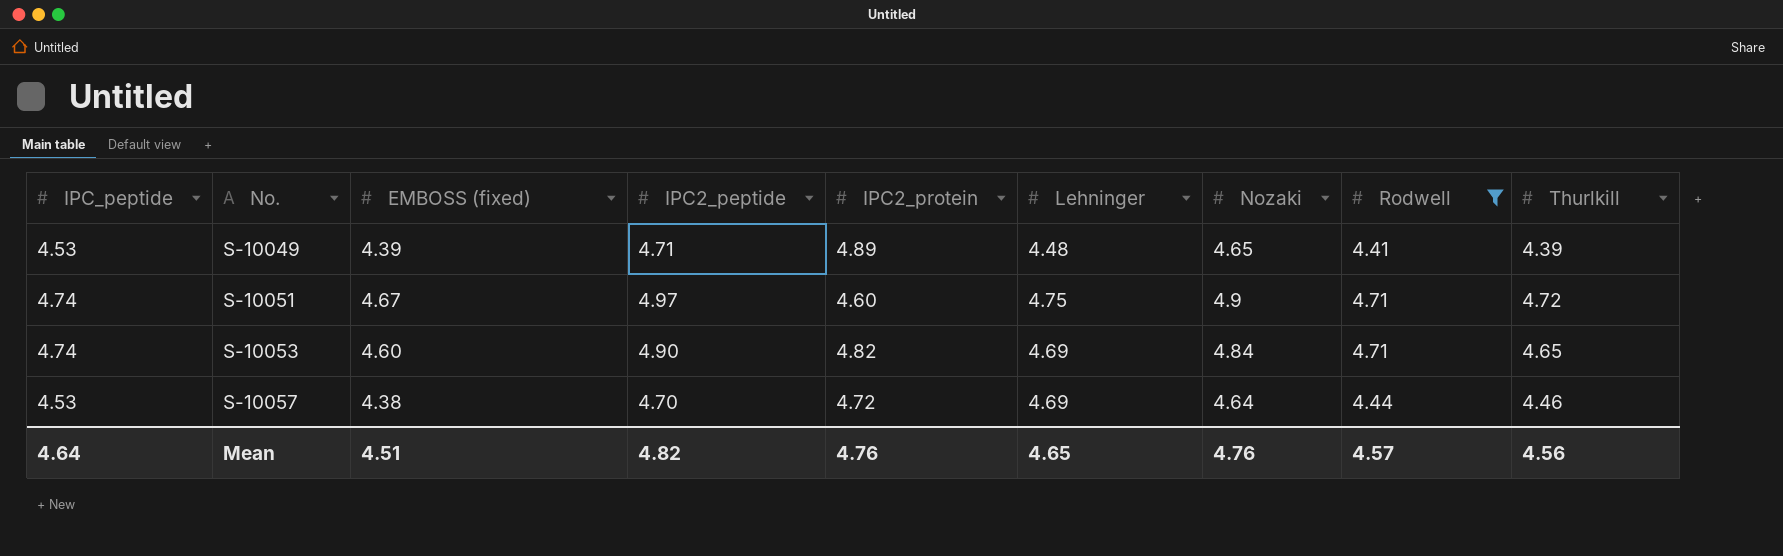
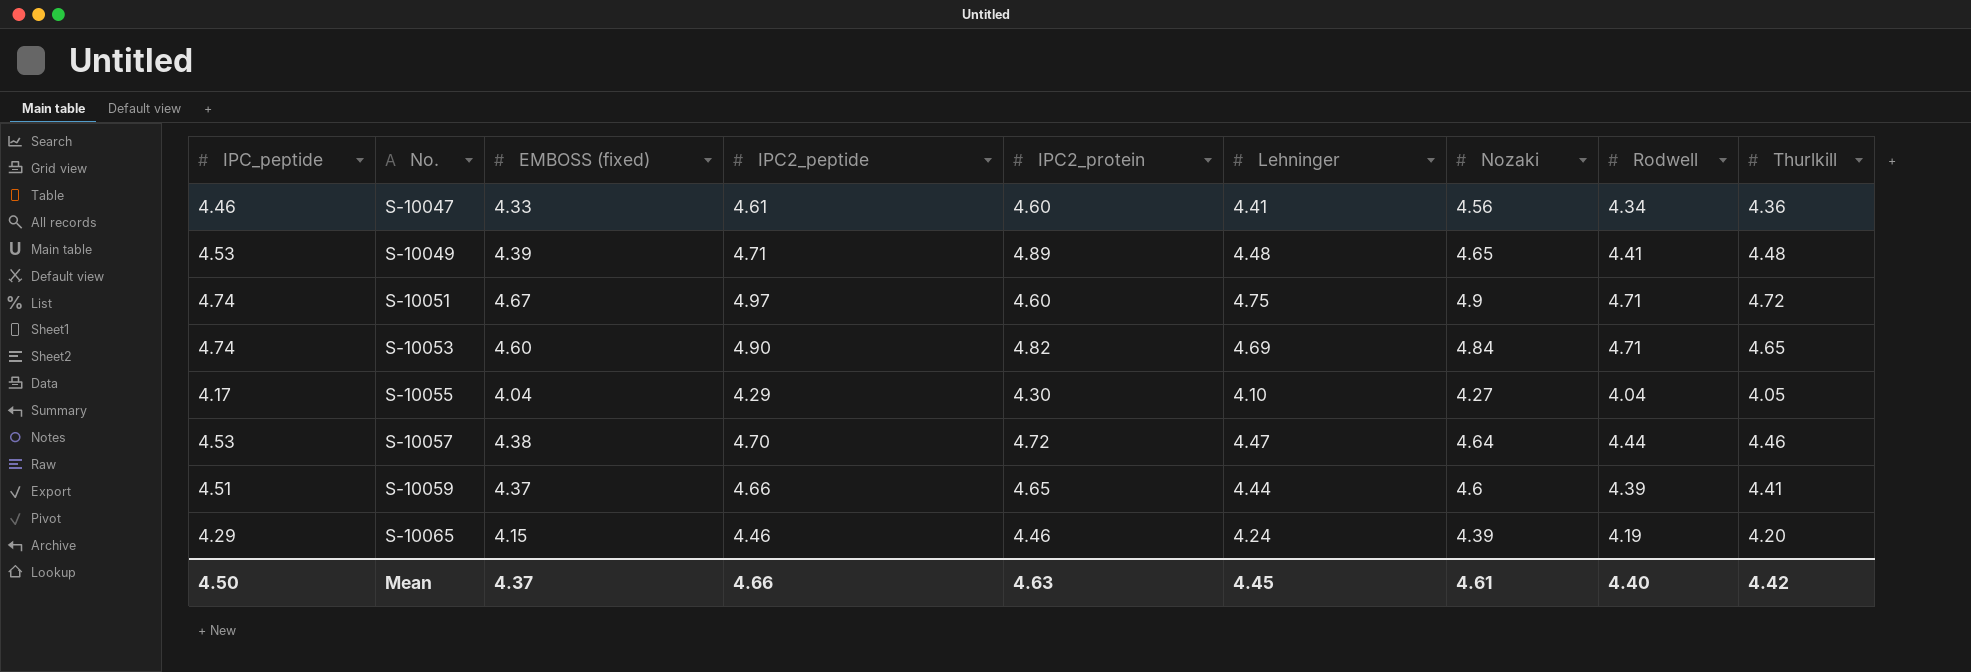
filter: Rodwell >= 4.41 -> none
S-10049 | Thurlkill: 4.39 -> 4.48
S-10057 | Lehninger: 4.69 -> 4.47
Mean | IPC_peptide: 4.64 -> 4.50
Mean | EMBOSS (fixed): 4.51 -> 4.37
Mean | IPC2_peptide: 4.82 -> 4.66
Mean | IPC2_protein: 4.76 -> 4.63
Mean | Lehninger: 4.65 -> 4.45
Mean | Nozaki: 4.76 -> 4.61
Mean | Rodwell: 4.57 -> 4.40
Mean | Thurlkill: 4.56 -> 4.42

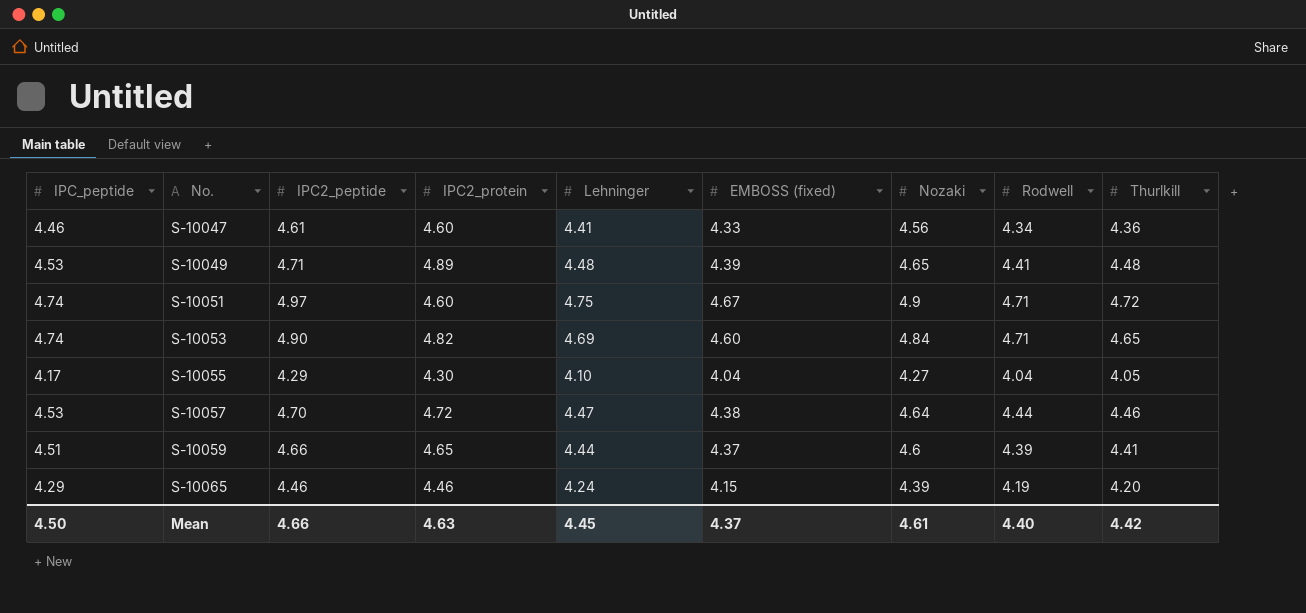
column EMBOSS (fixed) | position: 3 -> 6

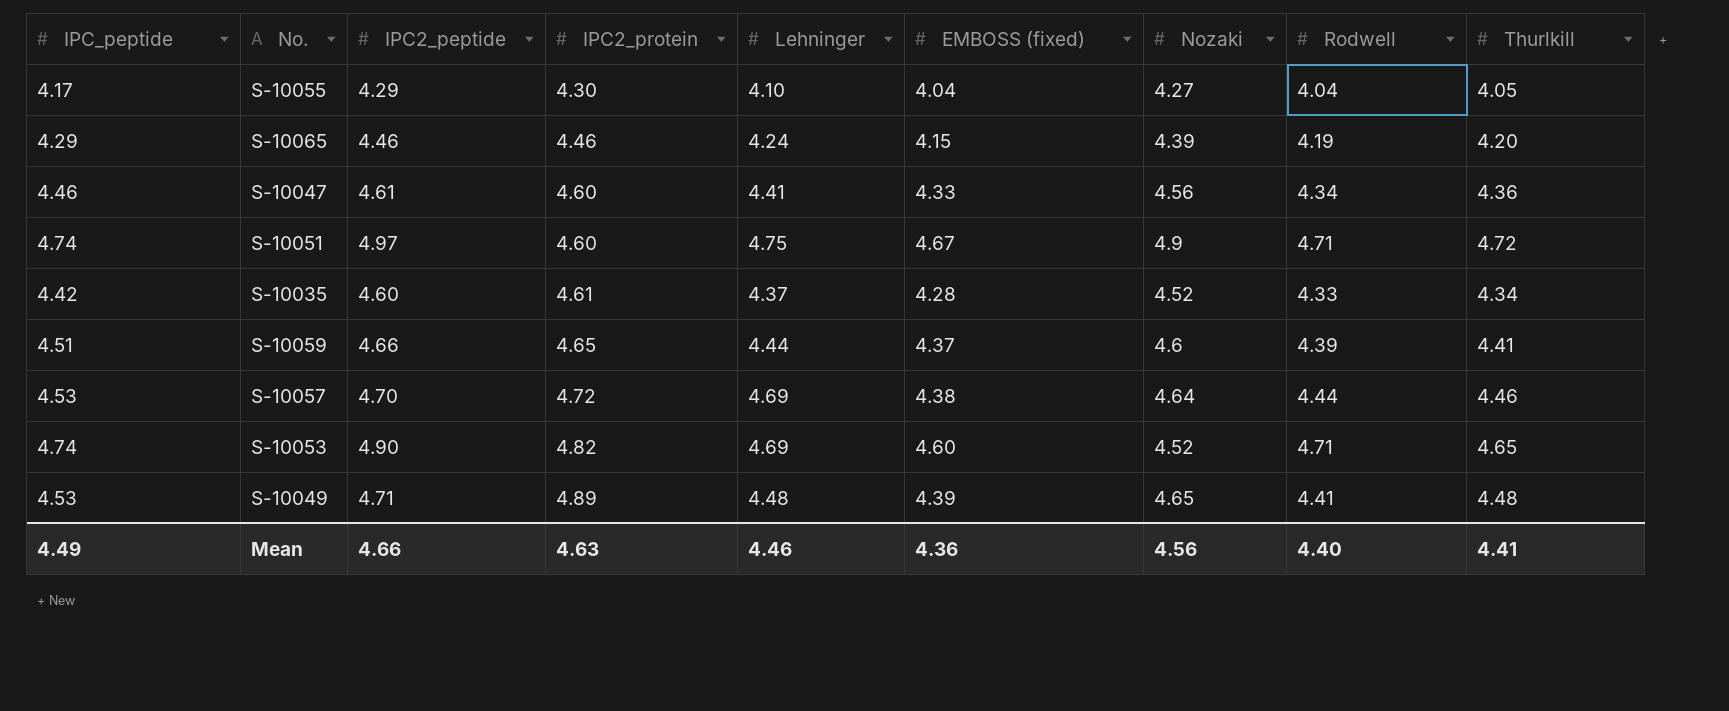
row order: No. ascending -> IPC2_protein ascending
row S-10035: none -> 4.42 | 4.60 | 4.61 | 4.37 | 4.28 | 4.52 | 4.33 | 4.34
S-10057 | Lehninger: 4.47 -> 4.69
S-10053 | Nozaki: 4.84 -> 4.52
Mean | IPC_peptide: 4.50 -> 4.49
Mean | Lehninger: 4.45 -> 4.46
Mean | EMBOSS (fixed): 4.37 -> 4.36
Mean | Nozaki: 4.61 -> 4.56
Mean | Thurlkill: 4.42 -> 4.41

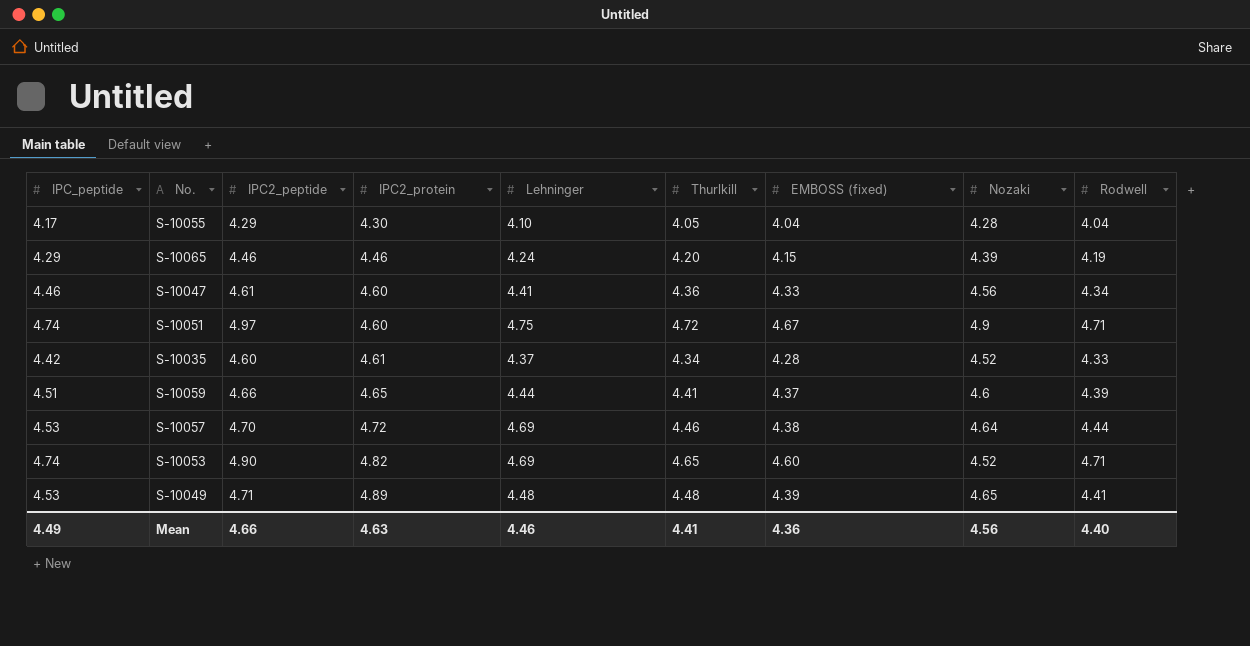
column Thurlkill | position: 9 -> 6
S-10055 | Nozaki: 4.27 -> 4.28

